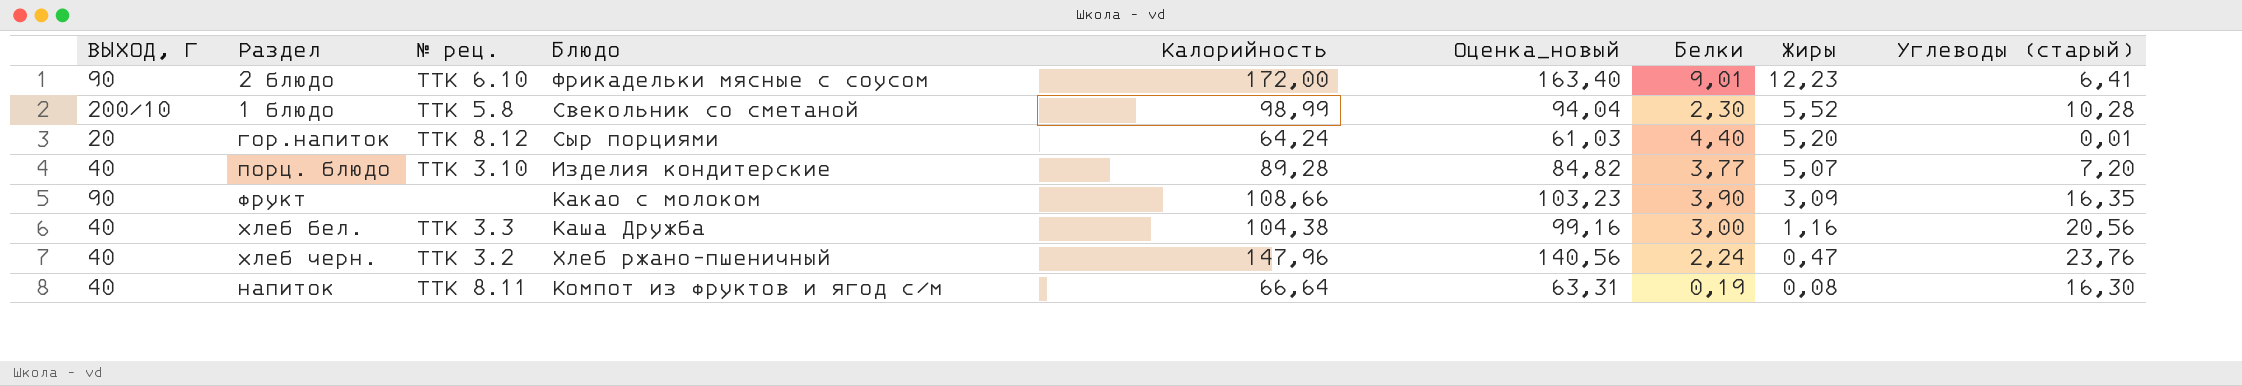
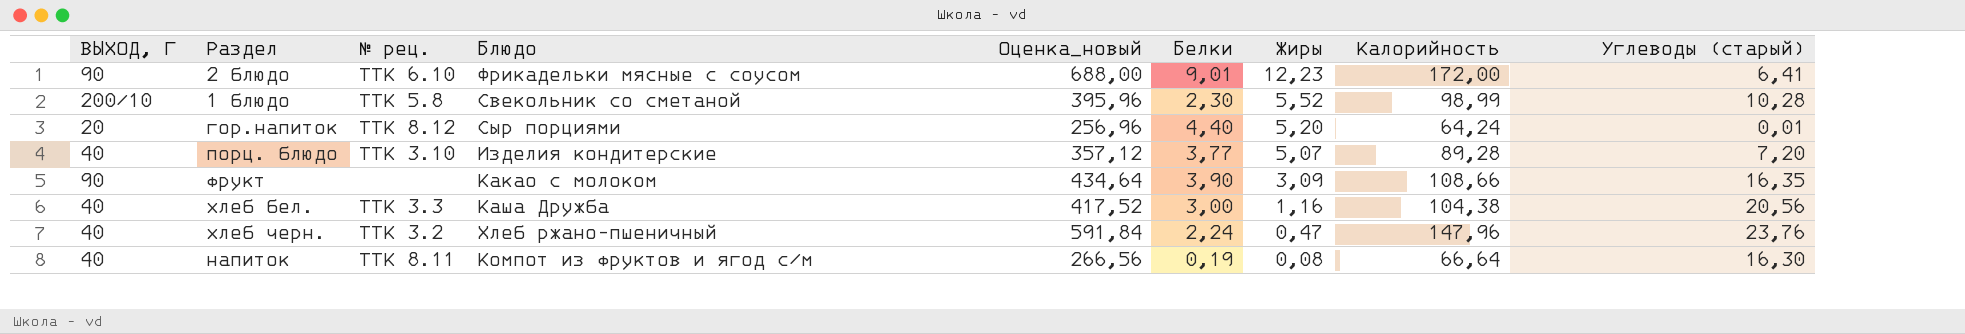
column Оценка_новый | formula: [Калорийность] * 0,95 -> [Калорийность] * 4
column Калорийность | position: 5 -> 8

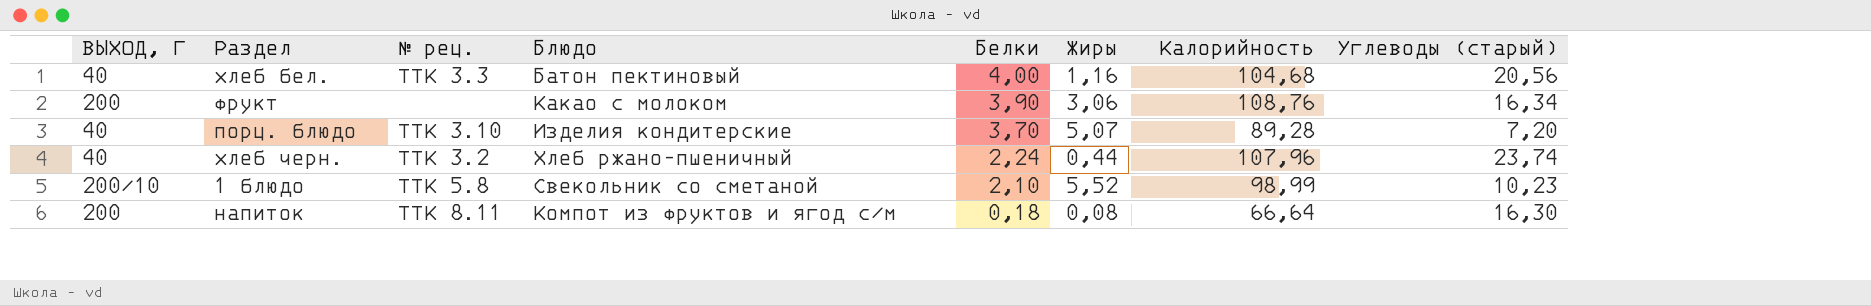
row order: Жиры descending -> Белки descending
column Оценка_новый | formula: [Калорийность] * 4 -> none
row 2 блюдо: 90 | ТТК 6.10 | Фрикадельки мясные с соусом | 688,00 | 9,01 | 12,23 | 172,00 | 6,41 -> none
row гор.напиток: 20 | ТТК 8.12 | Сыр порциями | 256,96 | 4,40 | 5,20 | 64,24 | 0,01 -> none
хлеб бел. | Блюдо: Каша Дружба -> Батон пектиновый
хлеб бел. | Белки: 3,00 -> 4,00
хлеб бел. | Калорийность: 104,38 -> 104,68
фрукт | ВЫХОД, Г: 90 -> 200
фрукт | Жиры: 3,09 -> 3,06
фрукт | Калорийность: 108,66 -> 108,76
фрукт | Углеводы (старый): 16,35 -> 16,34
порц. блюдо | Белки: 3,77 -> 3,70
хлеб черн. | Жиры: 0,47 -> 0,44
хлеб черн. | Калорийность: 147,96 -> 107,96
хлеб черн. | Углеводы (старый): 23,76 -> 23,74
1 блюдо | Белки: 2,30 -> 2,10
1 блюдо | Углеводы (старый): 10,28 -> 10,23
напиток | ВЫХОД, Г: 40 -> 200
напиток | Белки: 0,19 -> 0,18

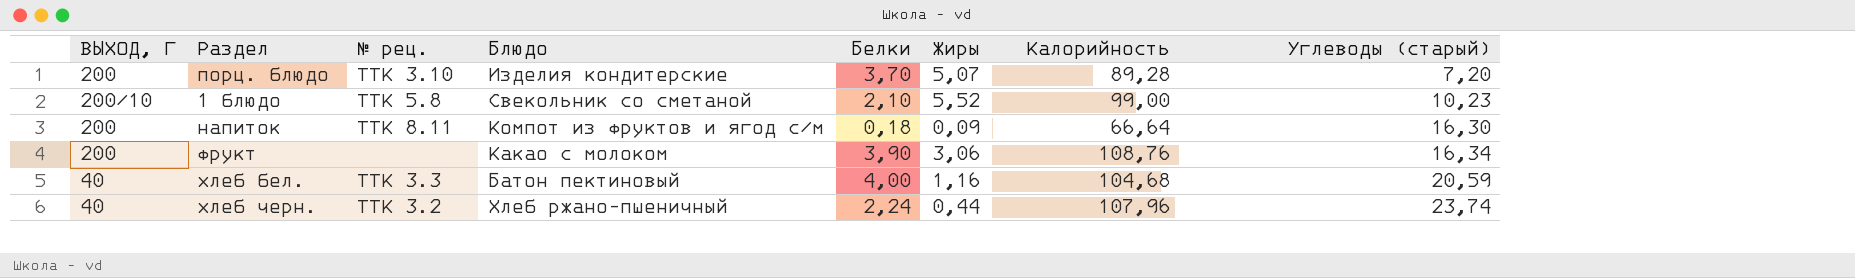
row order: Белки descending -> Углеводы (старый) ascending
порц. блюдо | ВЫХОД, Г: 40 -> 200
1 блюдо | Калорийность: 98,99 -> 99,00
напиток | Жиры: 0,08 -> 0,09
хлеб бел. | Углеводы (старый): 20,56 -> 20,59

